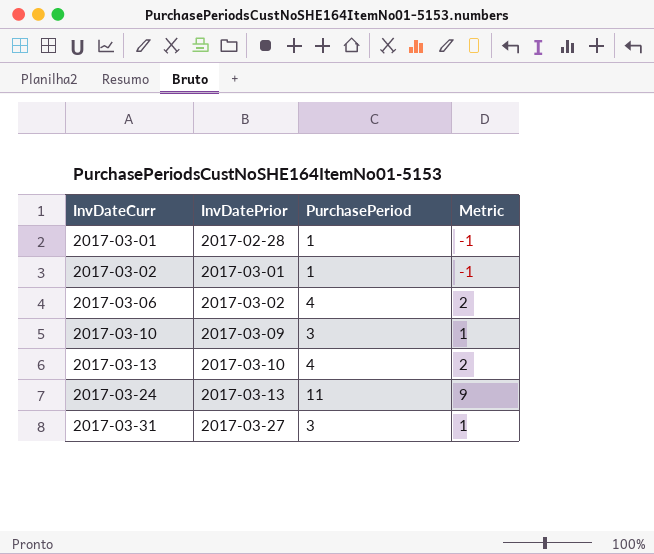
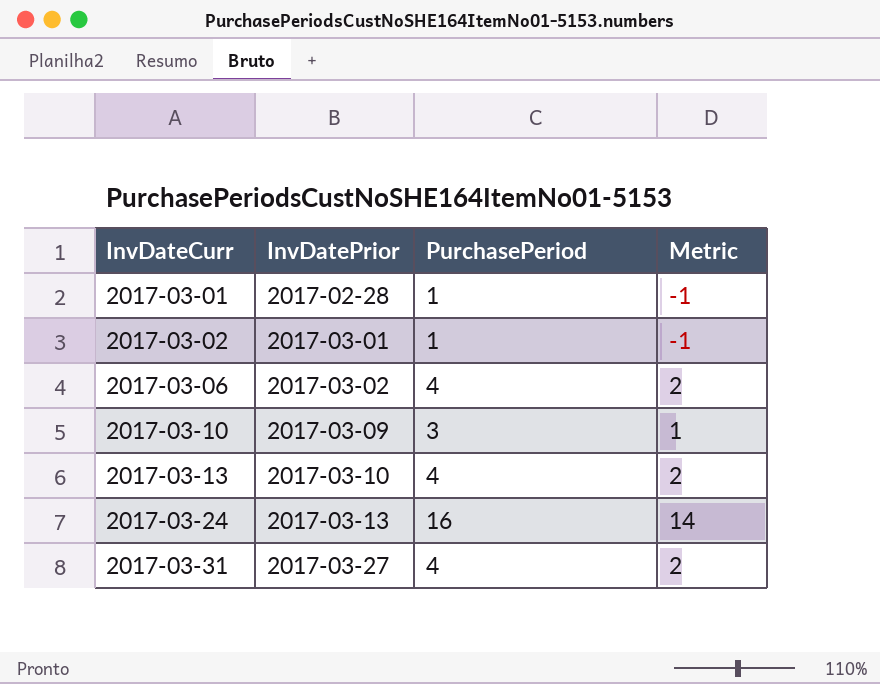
2017-03-24 | PurchasePeriod: 11 -> 16
2017-03-24 | Metric: 9 -> 14
2017-03-31 | PurchasePeriod: 3 -> 4
2017-03-31 | Metric: 1 -> 2

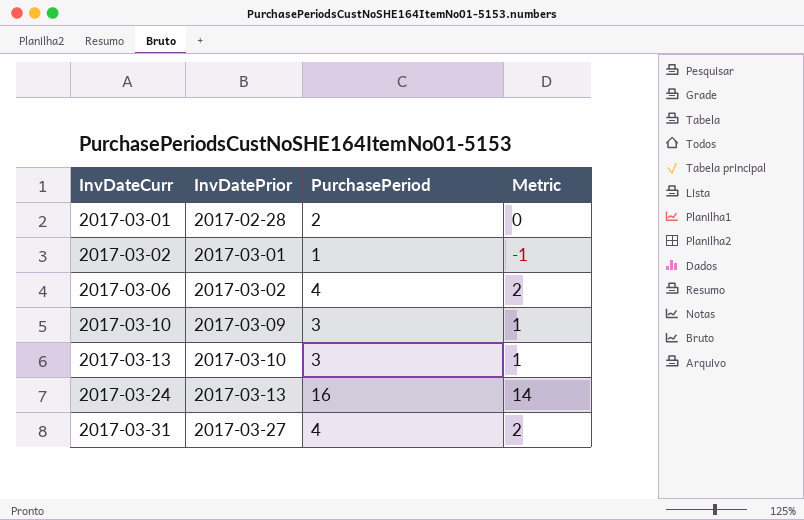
2017-03-01 | PurchasePeriod: 1 -> 2
2017-03-01 | Metric: -1 -> 0
2017-03-13 | PurchasePeriod: 4 -> 3
2017-03-13 | Metric: 2 -> 1

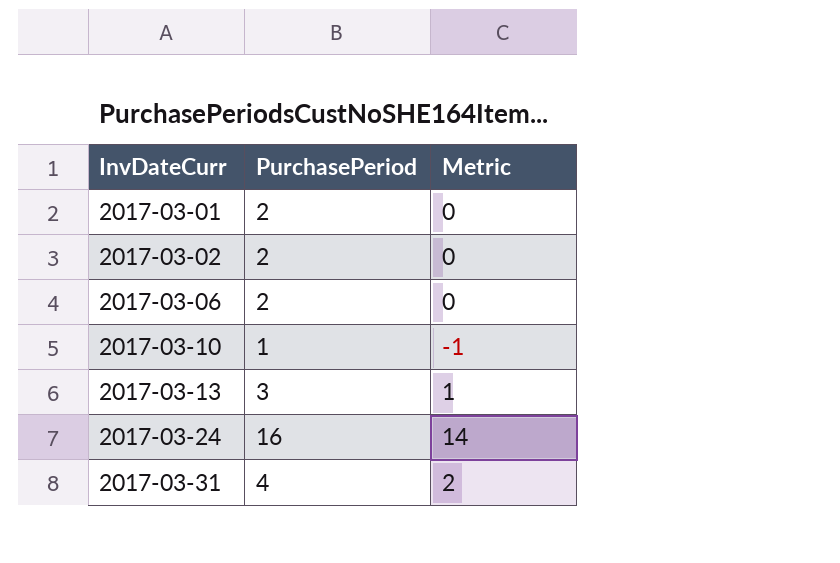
column InvDatePrior | position: 2 -> none
2017-03-02 | PurchasePeriod: 1 -> 2
2017-03-02 | Metric: -1 -> 0
2017-03-06 | PurchasePeriod: 4 -> 2
2017-03-06 | Metric: 2 -> 0
2017-03-10 | PurchasePeriod: 3 -> 1
2017-03-10 | Metric: 1 -> -1

